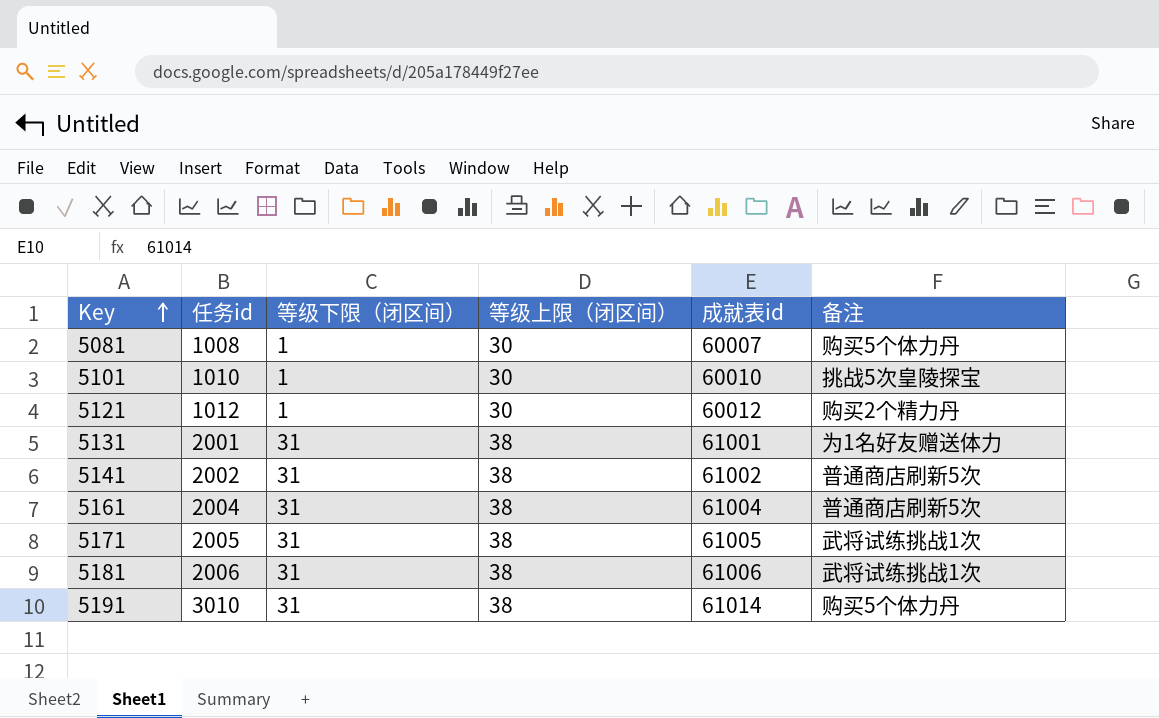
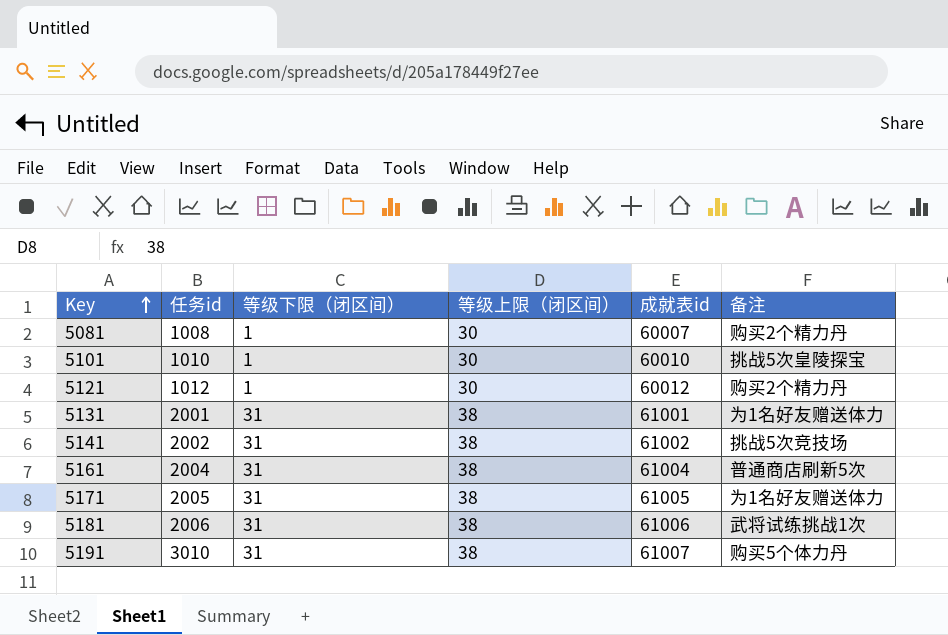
5081 | 备注: 购买5个体力丹 -> 购买2个精力丹
5141 | 备注: 普通商店刷新5次 -> 挑战5次竞技场
5171 | 备注: 武将试练挑战1次 -> 为1名好友赠送体力
5191 | 成就表id: 61014 -> 61007

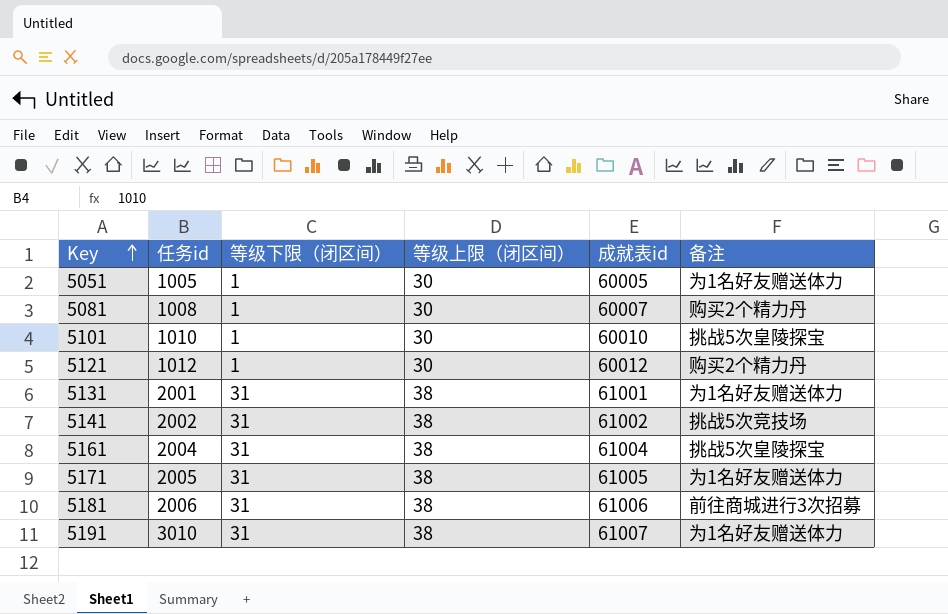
row 5051: none -> 1005 | 1 | 30 | 60005 | 为1名好友赠送体力
5161 | 备注: 普通商店刷新5次 -> 挑战5次皇陵探宝
5181 | 备注: 武将试练挑战1次 -> 前往商城进行3次招募
5191 | 备注: 购买5个体力丹 -> 为1名好友赠送体力

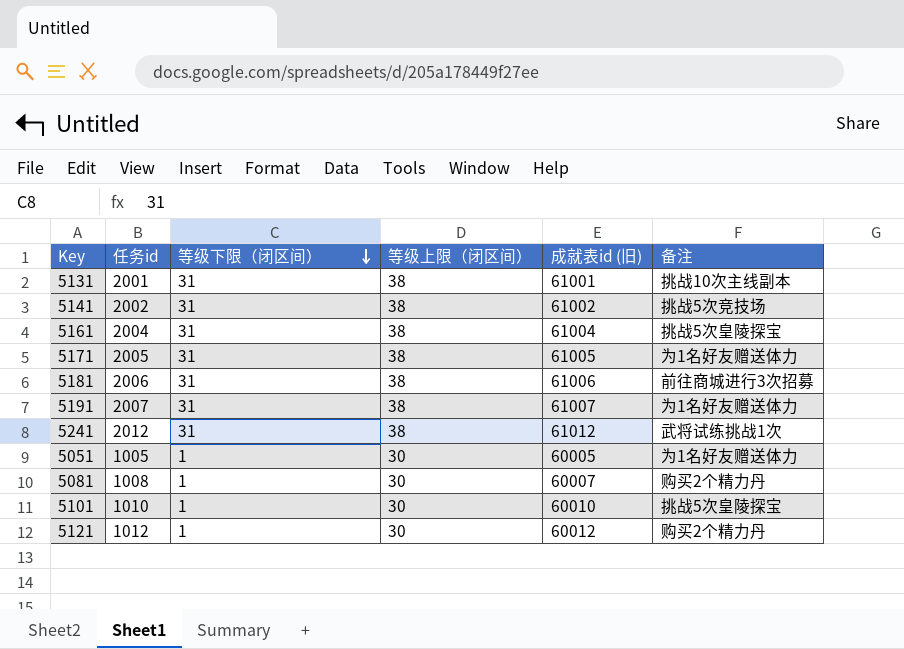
row order: Key ascending -> 等级下限（闭区间） descending
column name: 成就表id -> 成就表id (旧)
5131 | 备注: 为1名好友赠送体力 -> 挑战10次主线副本
5191 | 任务id: 3010 -> 2007
row 5241: none -> 2012 | 31 | 38 | 61012 | 武将试练挑战1次

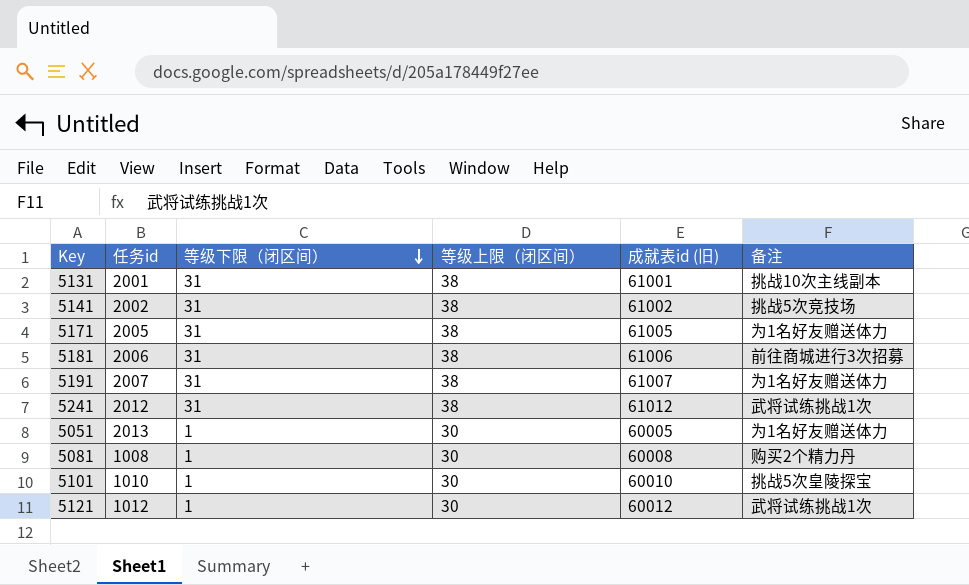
row 5161: 2004 | 31 | 38 | 61004 | 挑战5次皇陵探宝 -> none
5051 | 任务id: 1005 -> 2013
5081 | 成就表id (旧): 60007 -> 60008
5121 | 备注: 购买2个精力丹 -> 武将试练挑战1次

